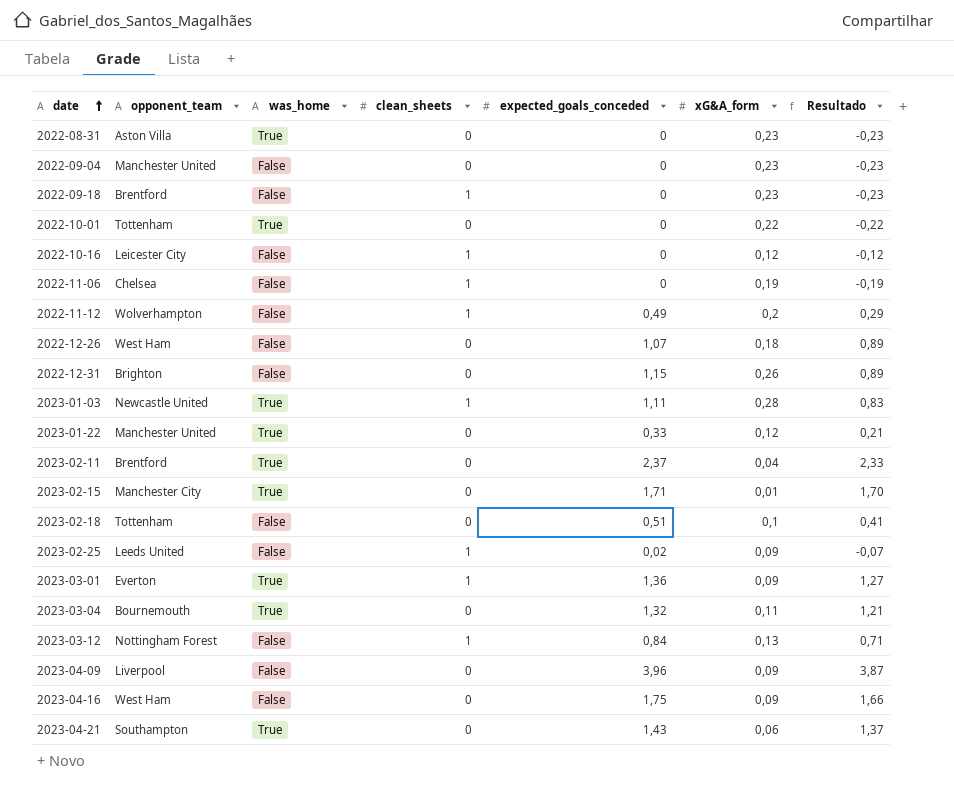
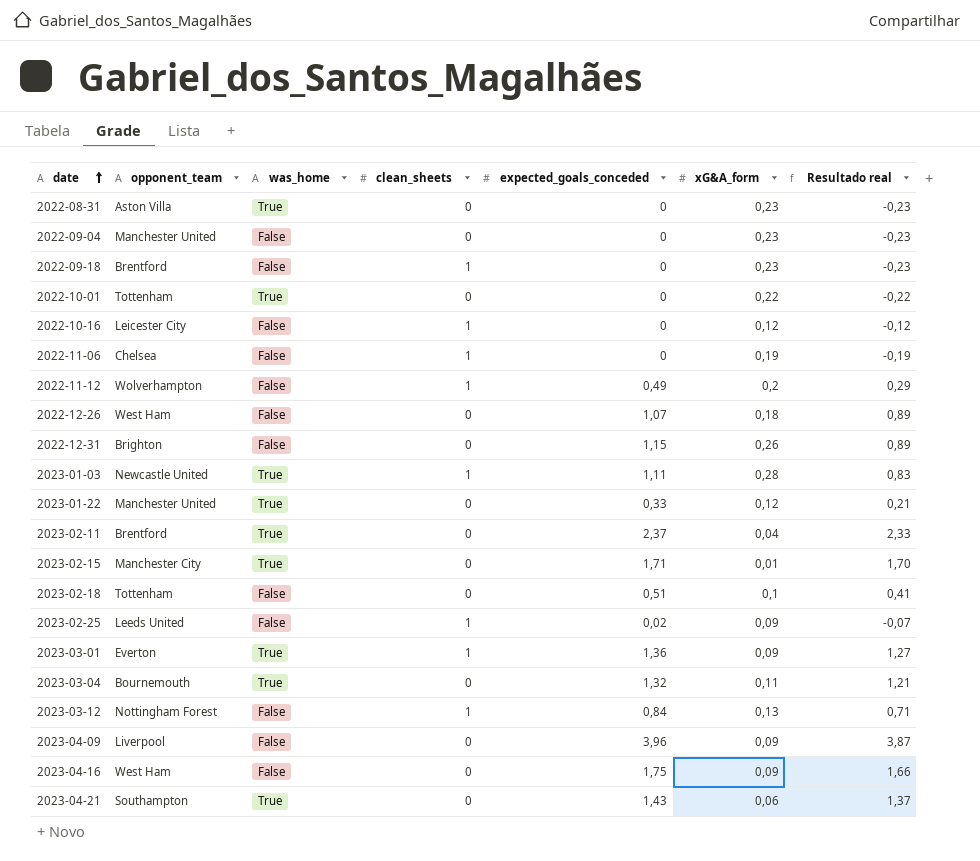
column name: Resultado -> Resultado real

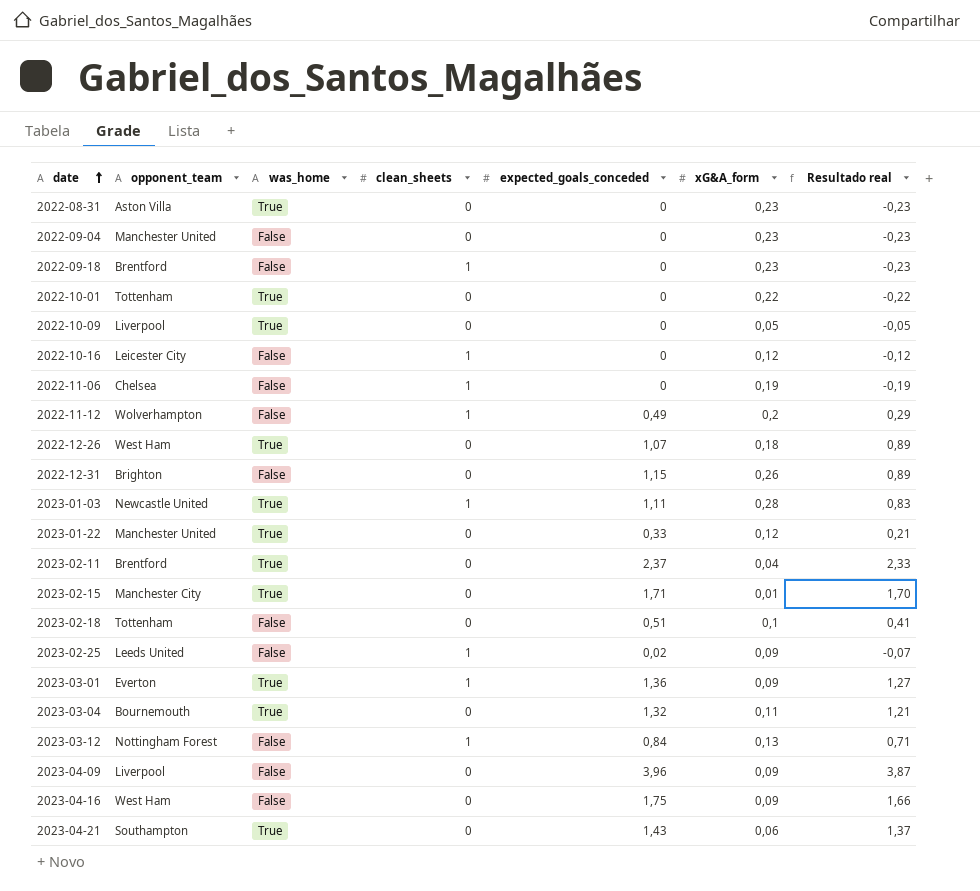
row 2022-10-09: none -> Liverpool | True | 0 | 0 | 0,05 | -0,05
2022-12-26 | was_home: False -> True

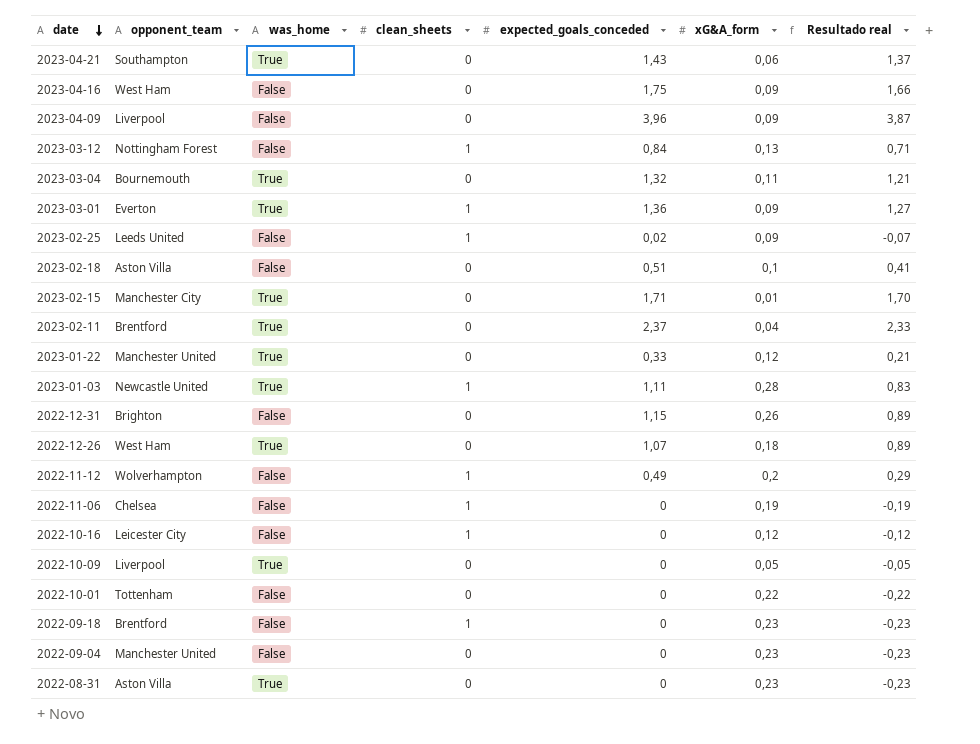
row order: date ascending -> date descending
2023-02-18 | opponent_team: Tottenham -> Aston Villa
2022-10-01 | was_home: True -> False

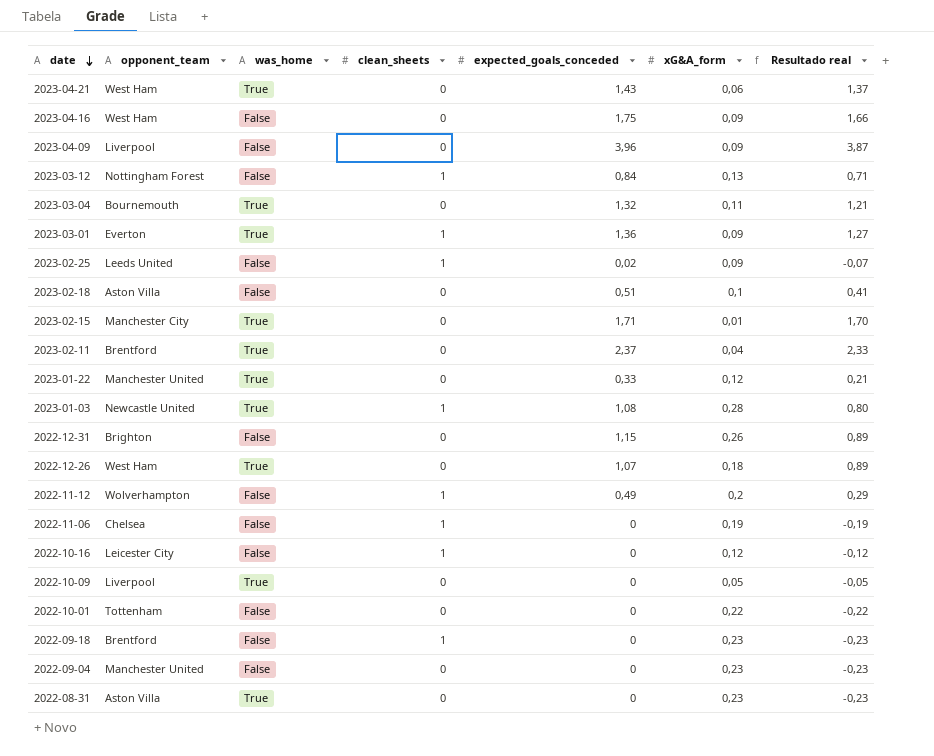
2023-04-21 | opponent_team: Southampton -> West Ham
2023-01-03 | expected_goals_conceded: 1,11 -> 1,08
2023-01-03 | Resultado real: 0,83 -> 0,80

